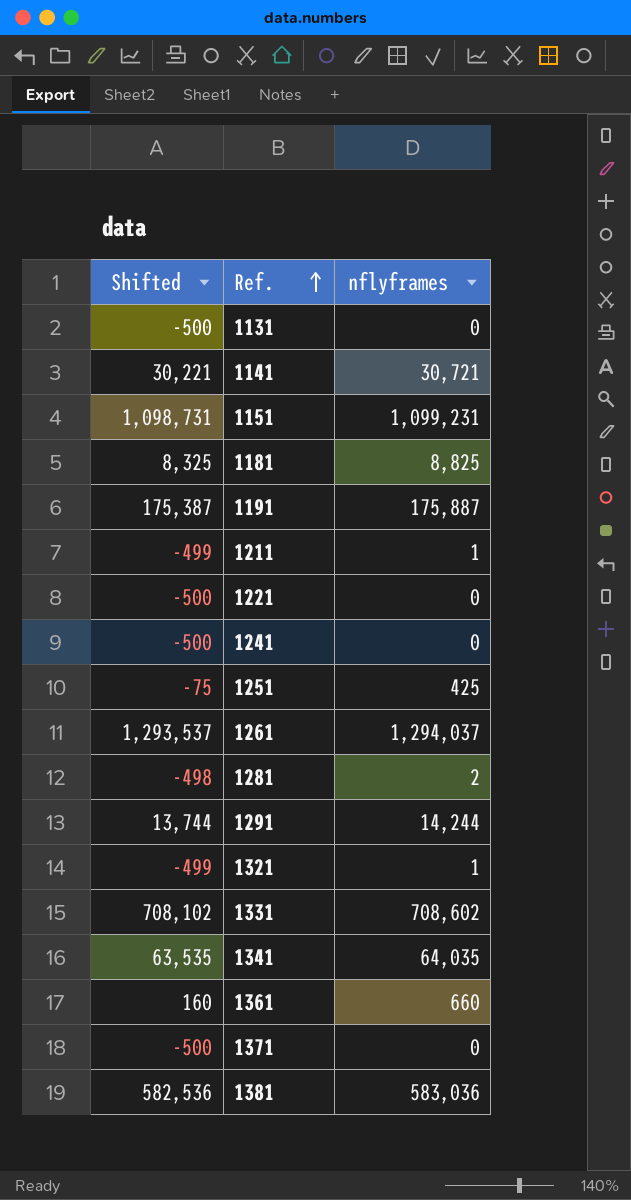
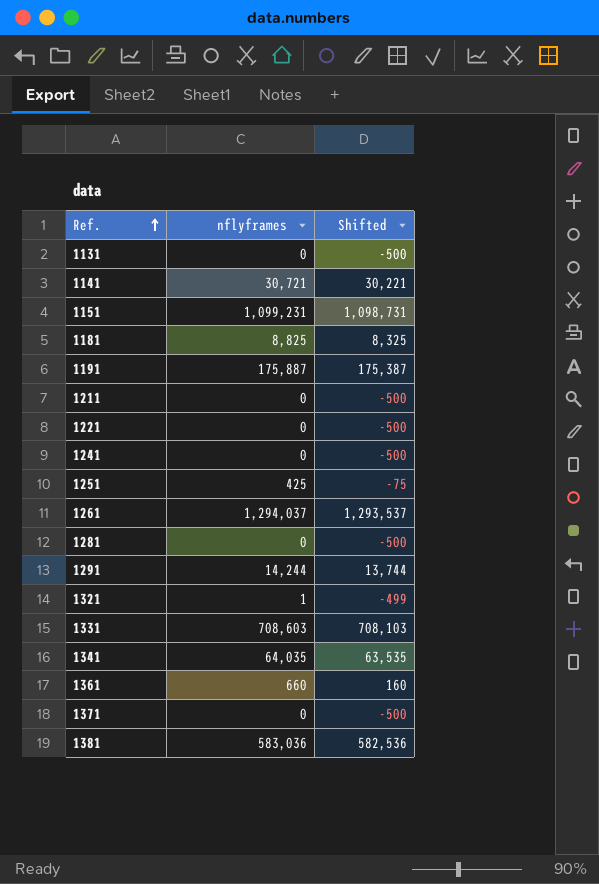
column Shifted | position: 1 -> 3
1211 | nflyframes: 1 -> 0
1211 | Shifted: -499 -> -500
1281 | nflyframes: 2 -> 0
1281 | Shifted: -498 -> -500
1331 | nflyframes: 708,602 -> 708,603
1331 | Shifted: 708,102 -> 708,103

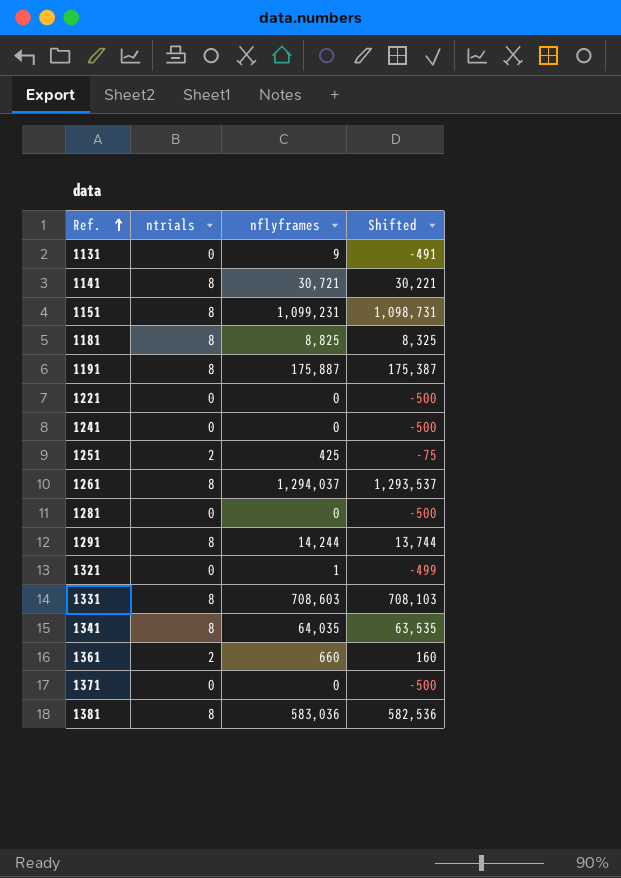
column ntrials | position: none -> 2
row 1211: 0 | -500 -> none
1131 | nflyframes: 0 -> 9
1131 | Shifted: -500 -> -491

